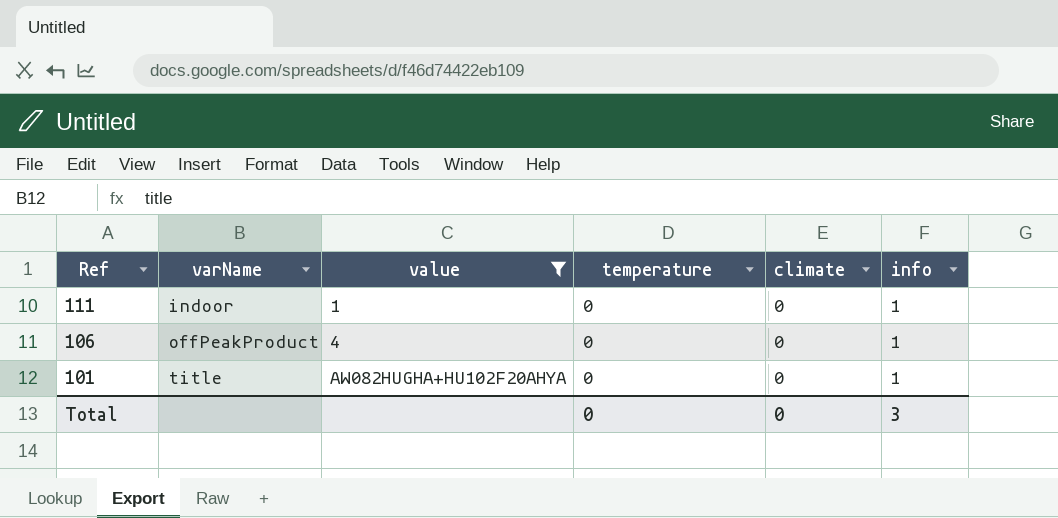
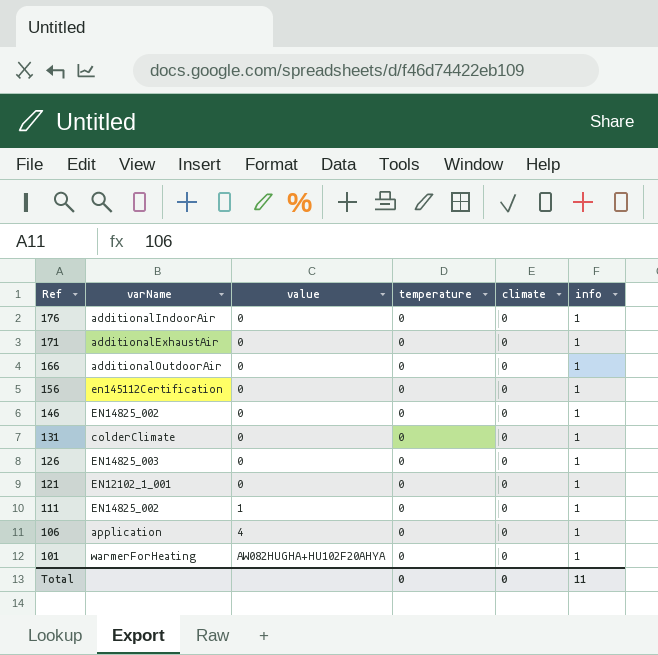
filter: value != 0 -> none
111 | varName: indoor -> EN14825_002
106 | varName: offPeakProduct -> application
101 | varName: title -> warmerForHeating
Total | info: 3 -> 11

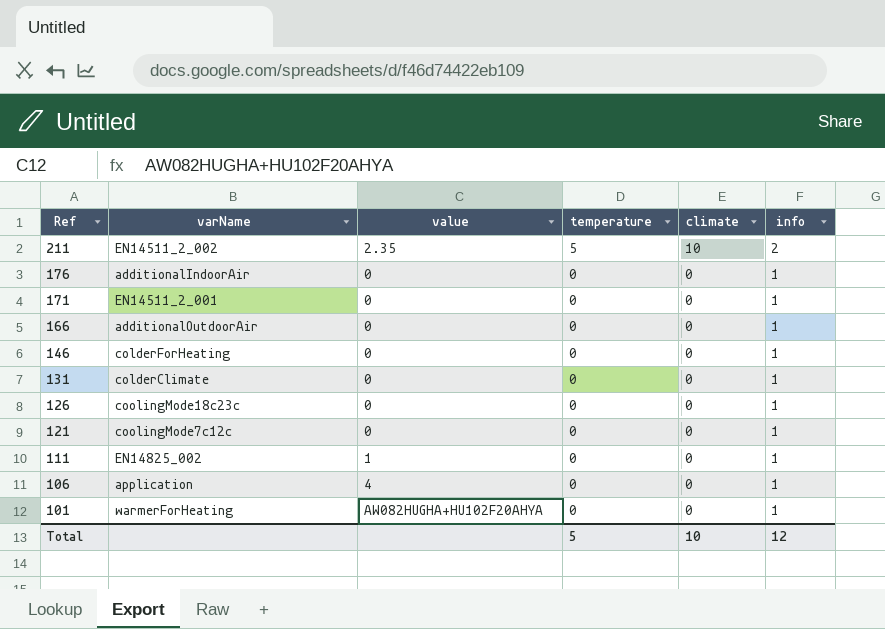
row 156: en145112Certification | 0 | 0 | 0 | 1 -> none
row 211: none -> EN14511_2_002 | 2.35 | 5 | 10 | 2
171 | varName: additionalExhaustAir -> EN14511_2_001
146 | varName: EN14825_002 -> colderForHeating
126 | varName: EN14825_003 -> coolingMode18c23c
121 | varName: EN12102_1_001 -> coolingMode7c12c
Total | temperature: 0 -> 5
Total | climate: 0 -> 10
Total | info: 11 -> 12

